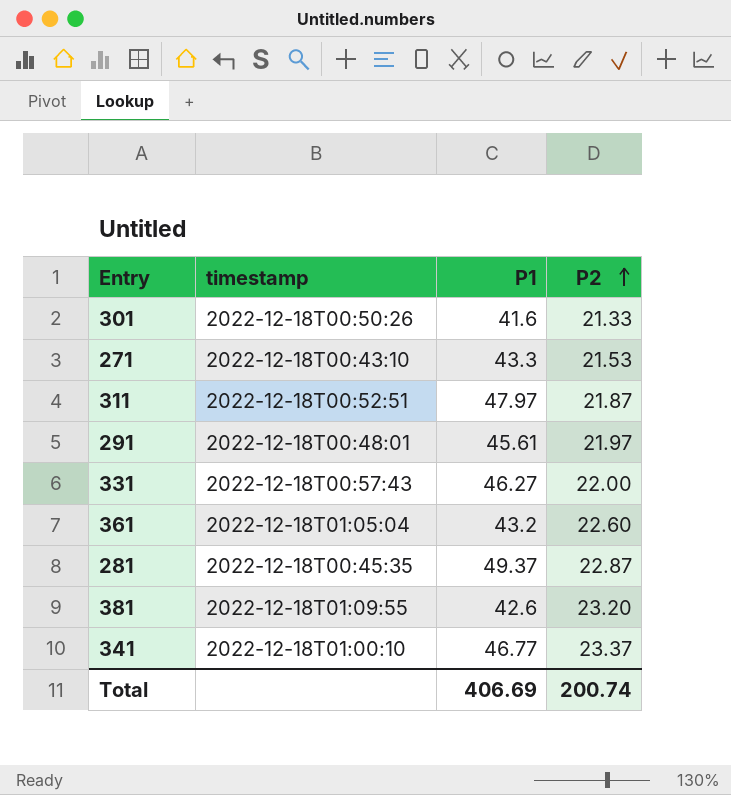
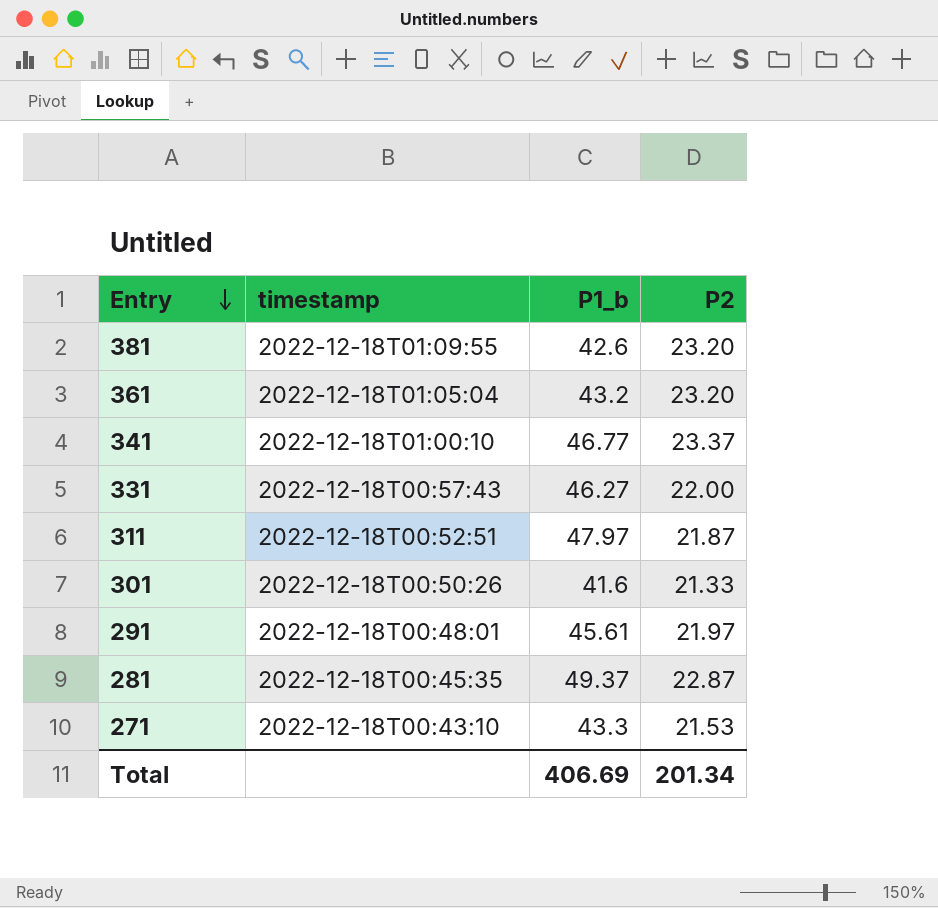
row order: P2 ascending -> Entry descending
column name: P1 -> P1_b
361 | P2: 22.60 -> 23.20
Total | P2: 200.74 -> 201.34

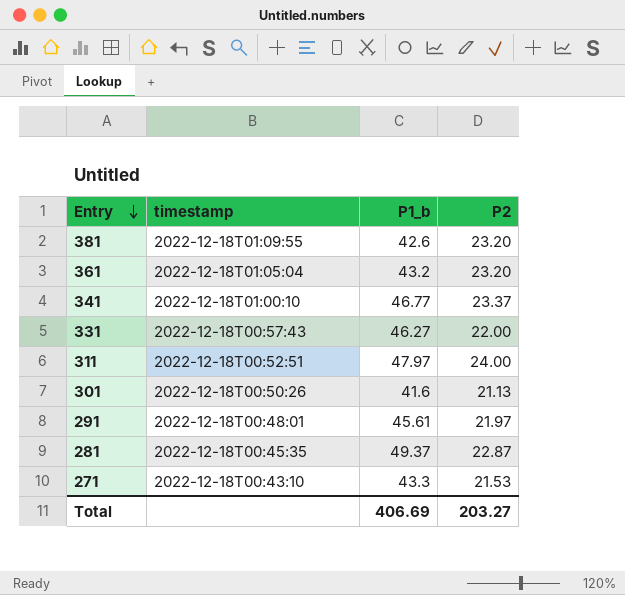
311 | P2: 21.87 -> 24.00
301 | P2: 21.33 -> 21.13
Total | P2: 201.34 -> 203.27

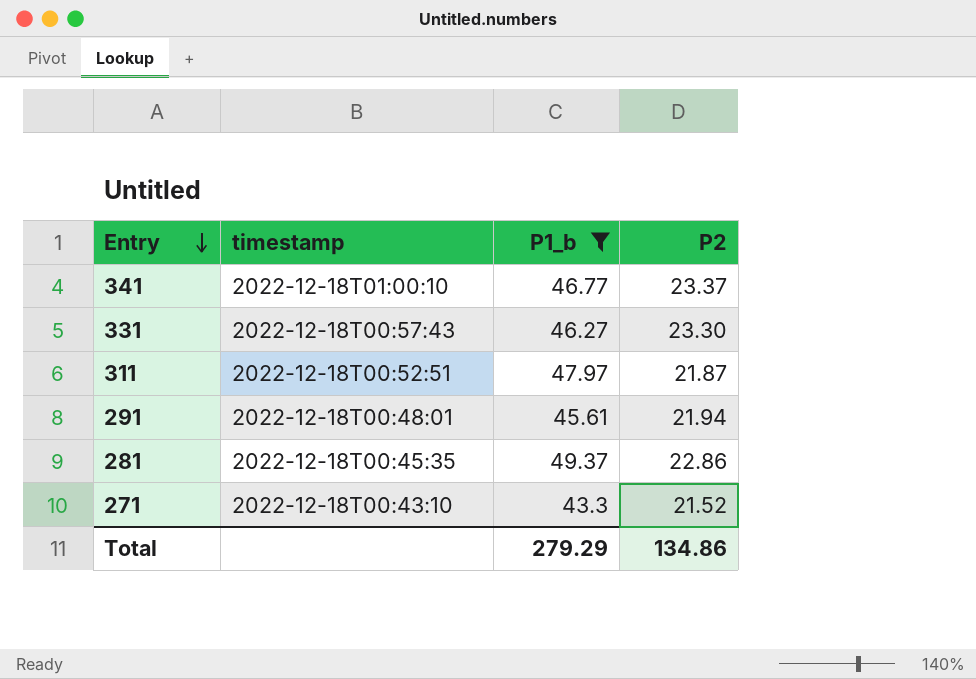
filter: none -> P1_b >= 43.3
331 | P2: 22.00 -> 23.30
311 | P2: 24.00 -> 21.87
291 | P2: 21.97 -> 21.94
281 | P2: 22.87 -> 22.86
271 | P2: 21.53 -> 21.52
Total | P1_b: 406.69 -> 279.29
Total | P2: 203.27 -> 134.86

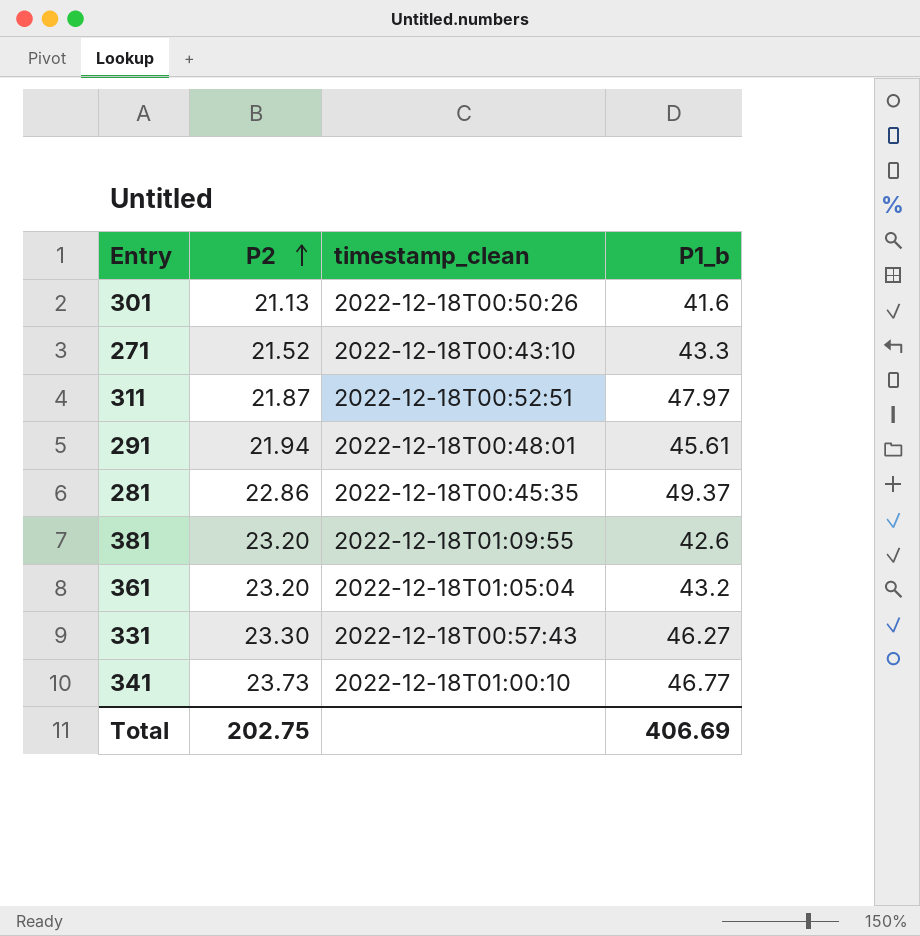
filter: P1_b >= 43.3 -> none
row order: Entry descending -> P2 ascending
column P2 | position: 4 -> 2
column name: timestamp -> timestamp_clean
341 | P2: 23.37 -> 23.73
Total | P2: 134.86 -> 202.75
Total | P1_b: 279.29 -> 406.69

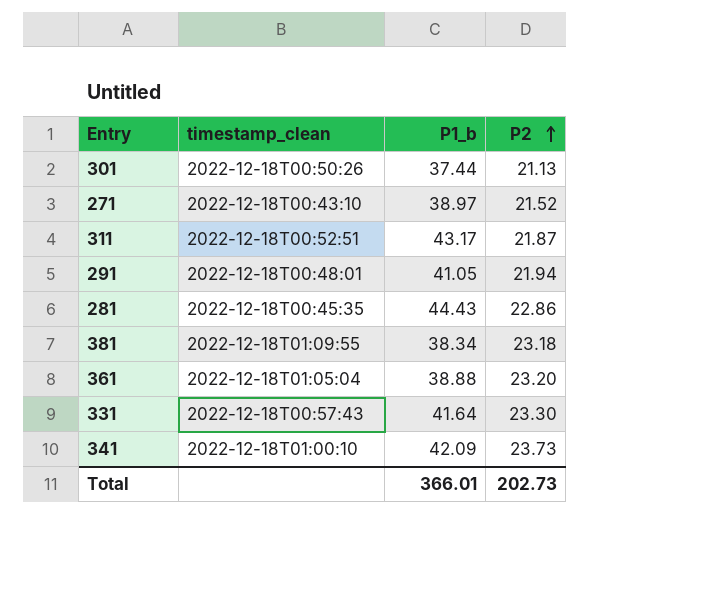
column P2 | position: 2 -> 4
301 | P1_b: 41.6 -> 37.44
271 | P1_b: 43.3 -> 38.97
311 | P1_b: 47.97 -> 43.17
291 | P1_b: 45.61 -> 41.05
281 | P1_b: 49.37 -> 44.43
381 | P1_b: 42.6 -> 38.34
381 | P2: 23.20 -> 23.18
361 | P1_b: 43.2 -> 38.88
331 | P1_b: 46.27 -> 41.64
341 | P1_b: 46.77 -> 42.09
Total | P1_b: 406.69 -> 366.01
Total | P2: 202.75 -> 202.73

